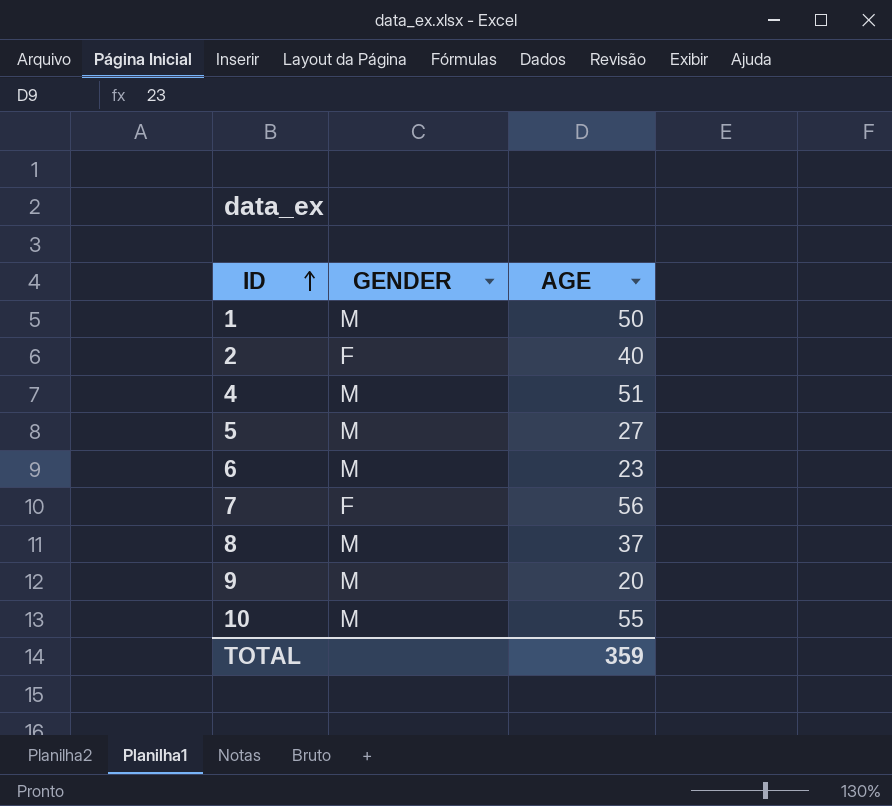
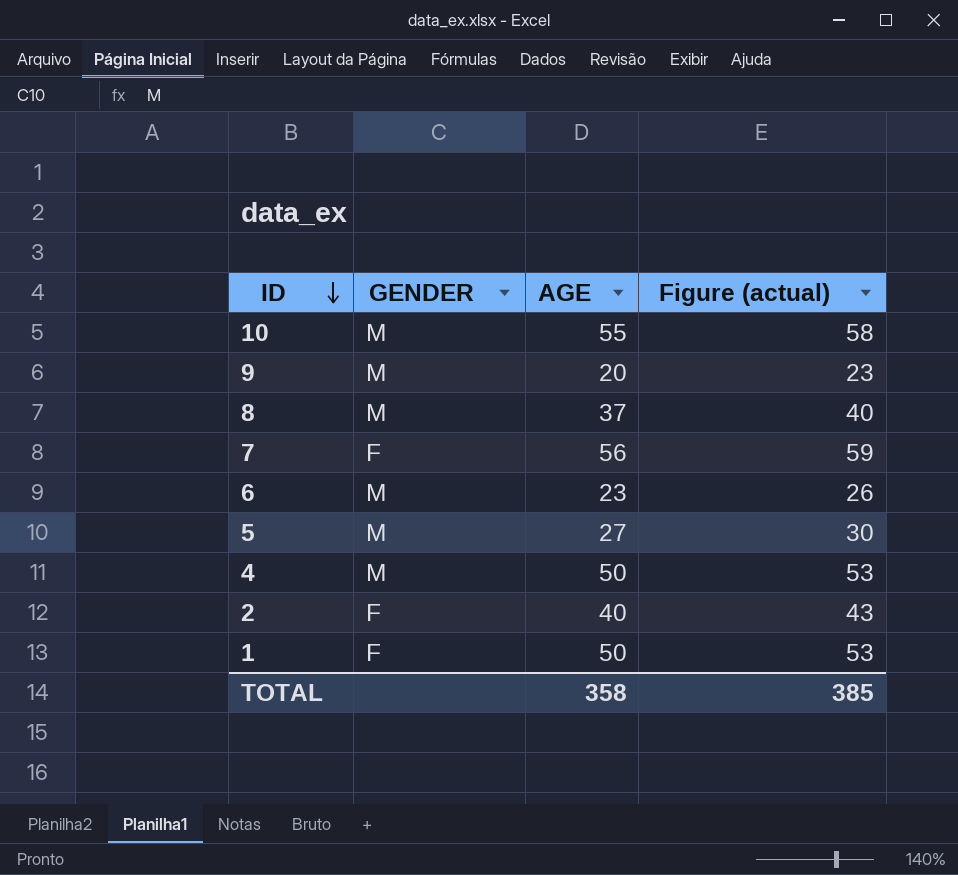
row order: ID ascending -> ID descending
column Figure (actual) | formula: none -> [AGE] + 3
4 | AGE: 51 -> 50
1 | GENDER: M -> F
TOTAL | AGE: 359 -> 358

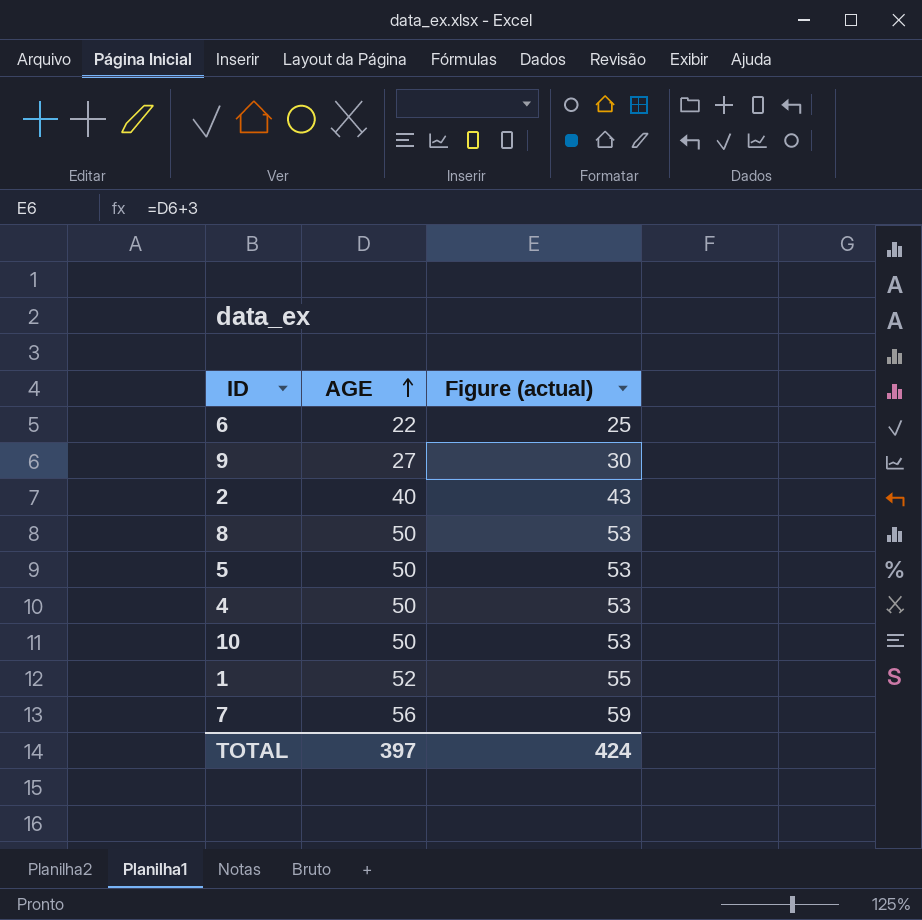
row order: ID descending -> AGE ascending
column GENDER | position: 2 -> none
6 | AGE: 23 -> 22
6 | Figure (actual): 26 -> 25
9 | AGE: 20 -> 27
9 | Figure (actual): 23 -> 30
8 | AGE: 37 -> 50
8 | Figure (actual): 40 -> 53
5 | AGE: 27 -> 50
5 | Figure (actual): 30 -> 53
10 | AGE: 55 -> 50
10 | Figure (actual): 58 -> 53
1 | AGE: 50 -> 52
1 | Figure (actual): 53 -> 55
TOTAL | AGE: 358 -> 397
TOTAL | Figure (actual): 385 -> 424

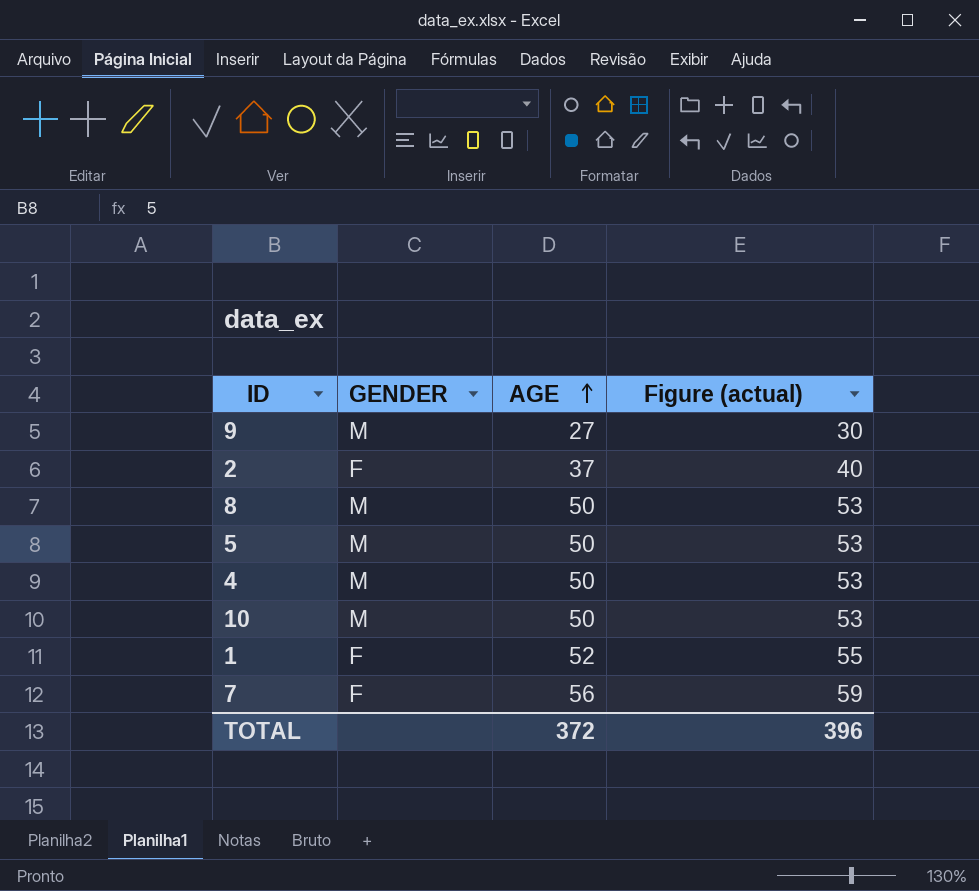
column GENDER | position: none -> 2
row 6: 22 | 25 -> none
2 | AGE: 40 -> 37
2 | Figure (actual): 43 -> 40
TOTAL | AGE: 397 -> 372
TOTAL | Figure (actual): 424 -> 396

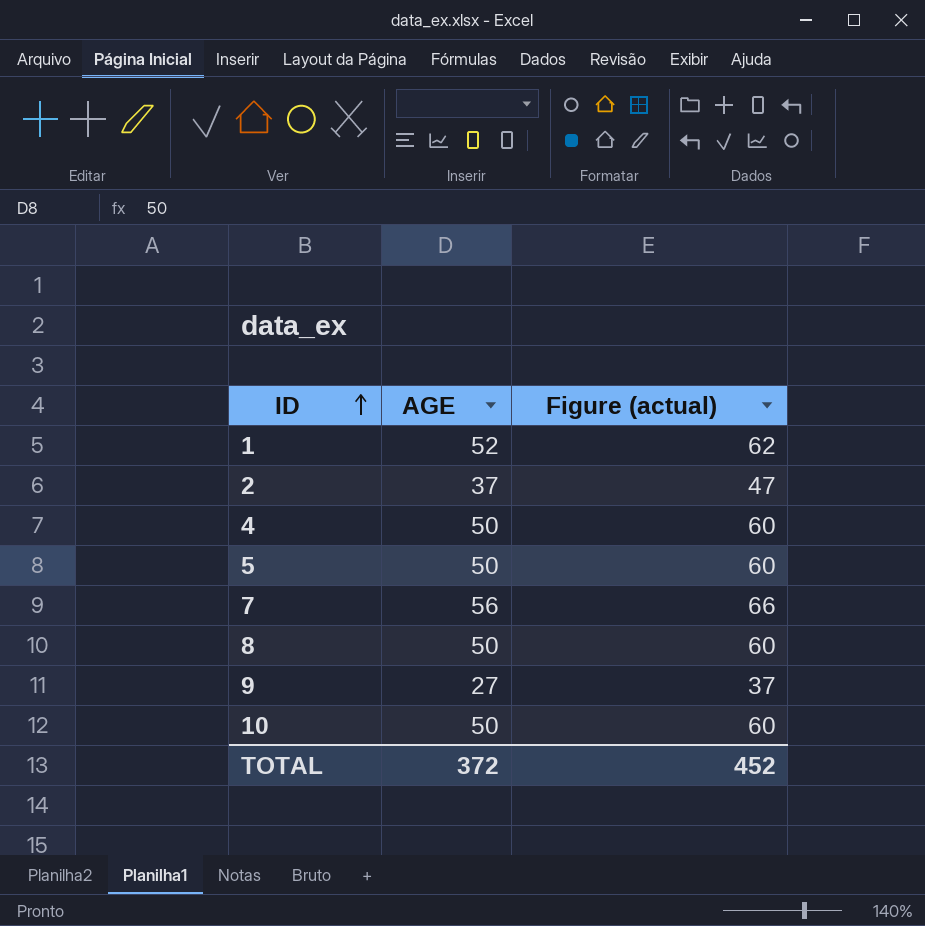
row order: AGE ascending -> ID ascending
column GENDER | position: 2 -> none
column Figure (actual) | formula: [AGE] + 3 -> [AGE] + 10
TOTAL | Figure (actual): 396 -> 452

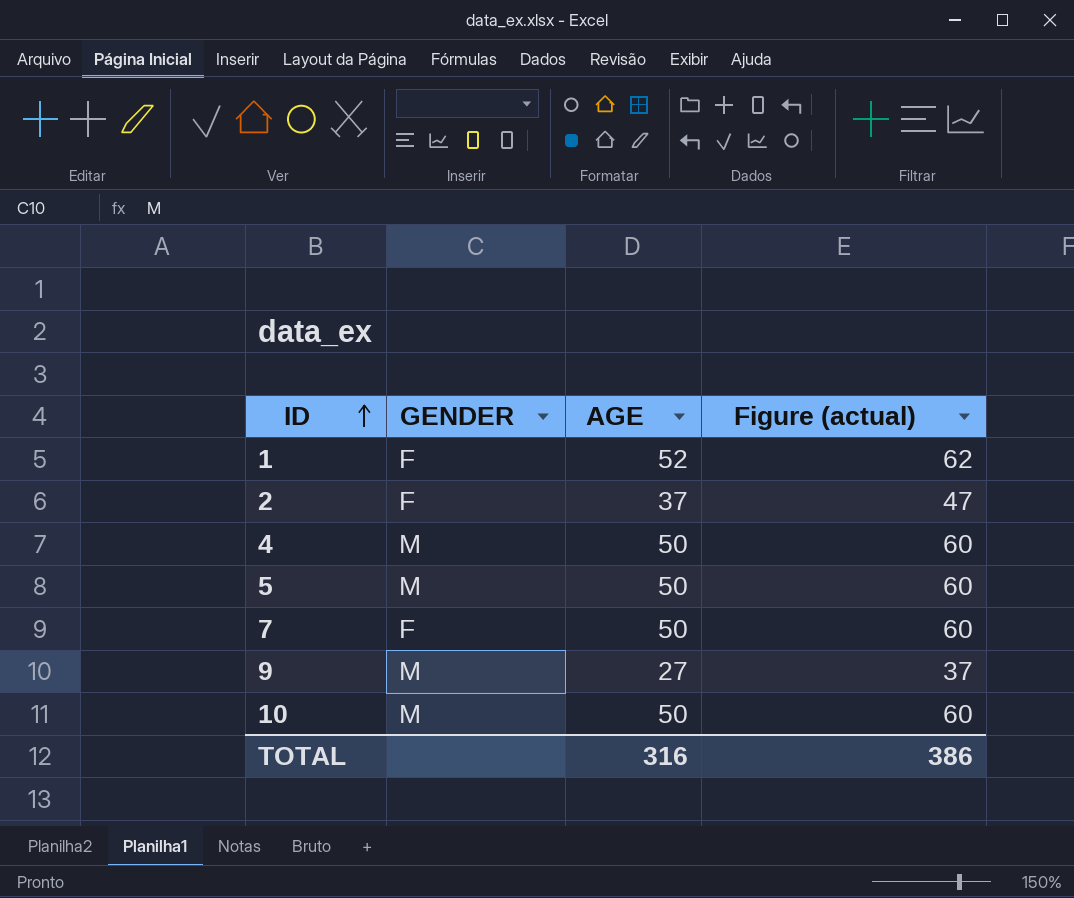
column GENDER | position: none -> 2
row 8: 50 | 60 -> none
7 | AGE: 56 -> 50
7 | Figure (actual): 66 -> 60
TOTAL | AGE: 372 -> 316
TOTAL | Figure (actual): 452 -> 386

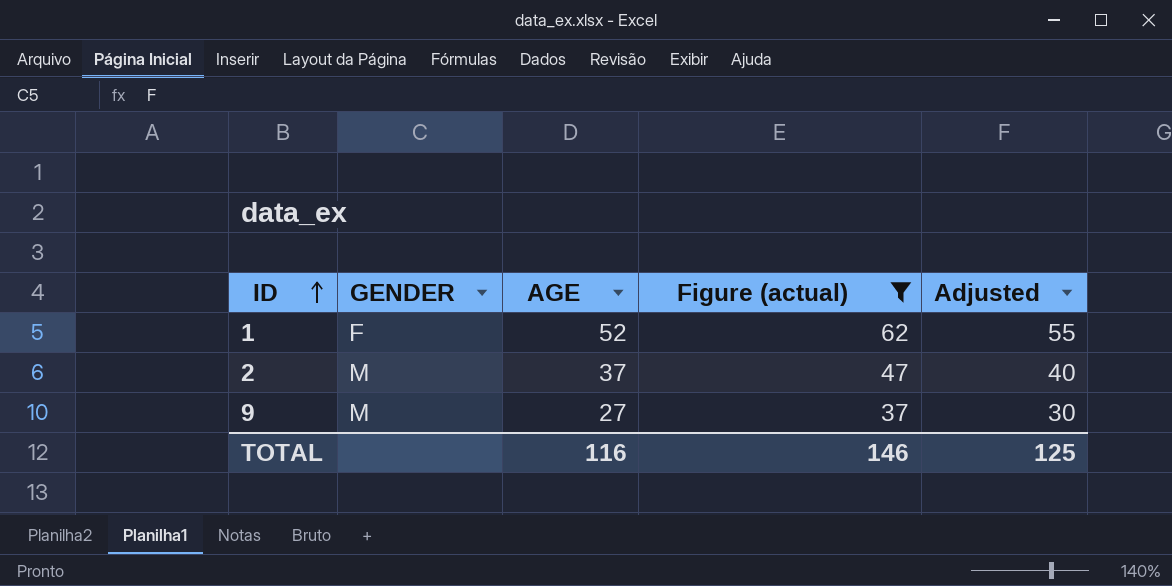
filter: none -> Figure (actual) != 60
column Adjusted | formula: none -> [AGE] + 3
2 | GENDER: F -> M
TOTAL | AGE: 316 -> 116
TOTAL | Figure (actual): 386 -> 146

